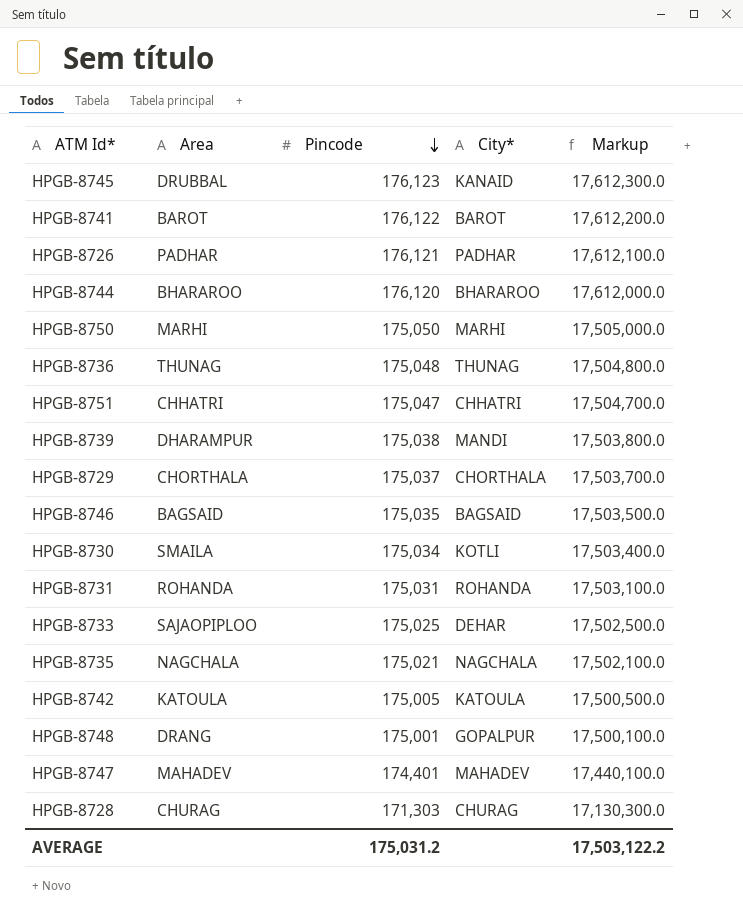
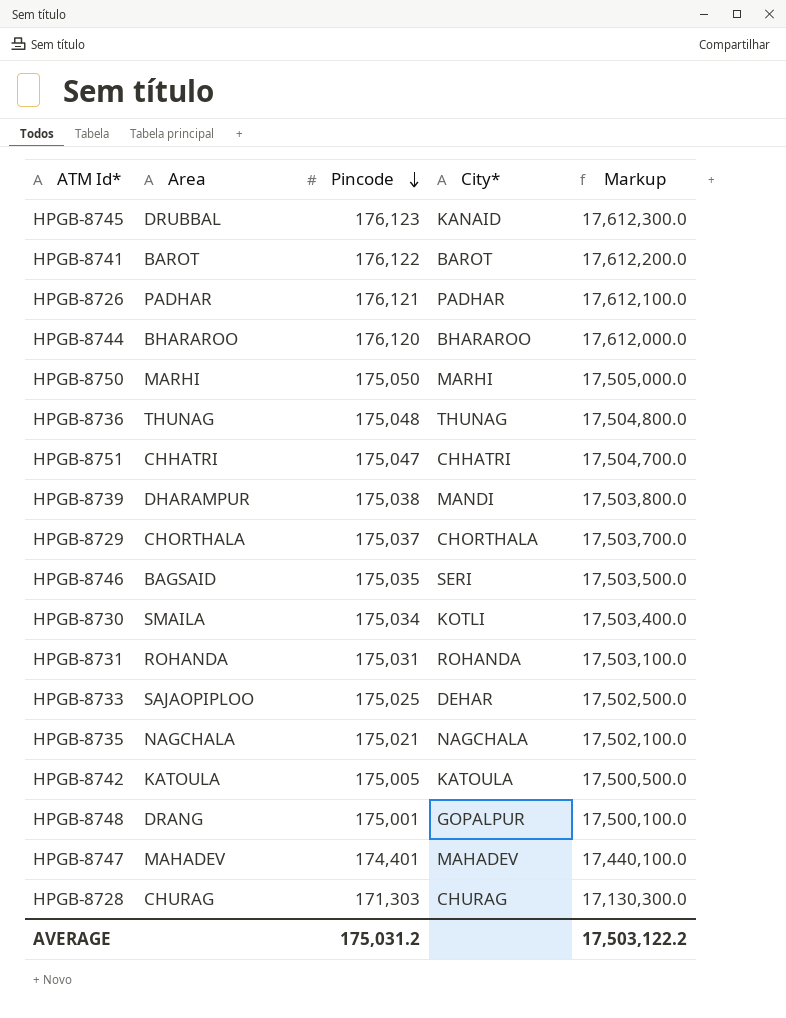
HPGB-8746 | City*: BAGSAID -> SERI

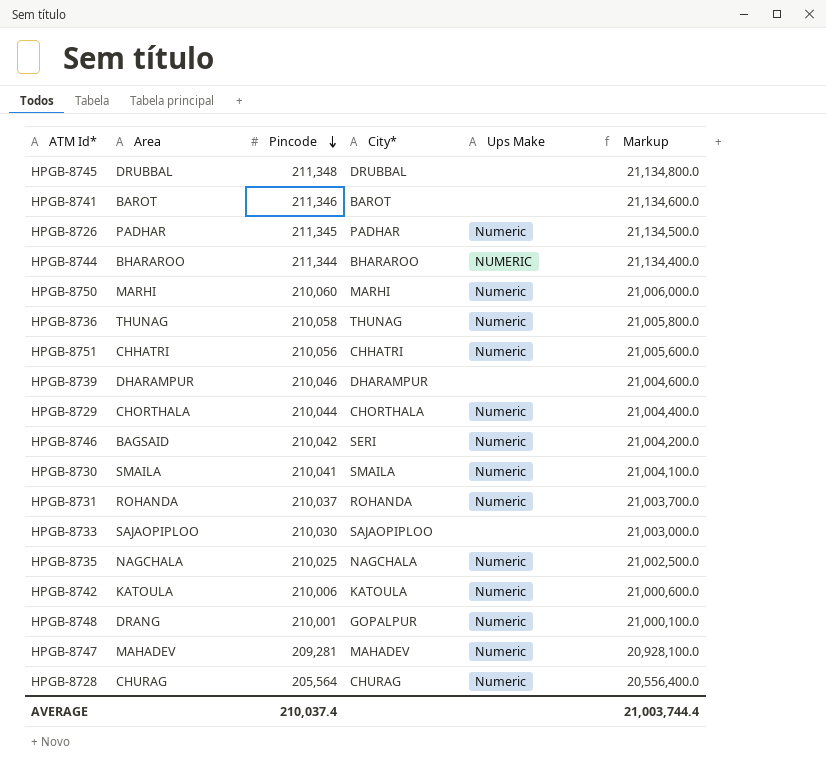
column Ups Make | position: none -> 5
HPGB-8745 | Pincode: 176,123 -> 211,348
HPGB-8745 | City*: KANAID -> DRUBBAL
HPGB-8745 | Markup: 17,612,300.0 -> 21,134,800.0
HPGB-8741 | Pincode: 176,122 -> 211,346
HPGB-8741 | Markup: 17,612,200.0 -> 21,134,600.0
HPGB-8726 | Pincode: 176,121 -> 211,345
HPGB-8726 | Markup: 17,612,100.0 -> 21,134,500.0
HPGB-8744 | Pincode: 176,120 -> 211,344
HPGB-8744 | Markup: 17,612,000.0 -> 21,134,400.0
HPGB-8750 | Pincode: 175,050 -> 210,060
HPGB-8750 | Markup: 17,505,000.0 -> 21,006,000.0
HPGB-8736 | Pincode: 175,048 -> 210,058
HPGB-8736 | Markup: 17,504,800.0 -> 21,005,800.0
HPGB-8751 | Pincode: 175,047 -> 210,056
HPGB-8751 | Markup: 17,504,700.0 -> 21,005,600.0
HPGB-8739 | Pincode: 175,038 -> 210,046
HPGB-8739 | City*: MANDI -> DHARAMPUR
HPGB-8739 | Markup: 17,503,800.0 -> 21,004,600.0
HPGB-8729 | Pincode: 175,037 -> 210,044
HPGB-8729 | Markup: 17,503,700.0 -> 21,004,400.0
HPGB-8746 | Pincode: 175,035 -> 210,042
HPGB-8746 | Markup: 17,503,500.0 -> 21,004,200.0
HPGB-8730 | Pincode: 175,034 -> 210,041
HPGB-8730 | City*: KOTLI -> SMAILA
HPGB-8730 | Markup: 17,503,400.0 -> 21,004,100.0
HPGB-8731 | Pincode: 175,031 -> 210,037
HPGB-8731 | Markup: 17,503,100.0 -> 21,003,700.0
HPGB-8733 | Pincode: 175,025 -> 210,030
HPGB-8733 | City*: DEHAR -> SAJAOPIPLOO
HPGB-8733 | Markup: 17,502,500.0 -> 21,003,000.0
HPGB-8735 | Pincode: 175,021 -> 210,025
HPGB-8735 | Markup: 17,502,100.0 -> 21,002,500.0
HPGB-8742 | Pincode: 175,005 -> 210,006
HPGB-8742 | Markup: 17,500,500.0 -> 21,000,600.0
HPGB-8748 | Pincode: 175,001 -> 210,001
HPGB-8748 | Markup: 17,500,100.0 -> 21,000,100.0
HPGB-8747 | Pincode: 174,401 -> 209,281
HPGB-8747 | Markup: 17,440,100.0 -> 20,928,100.0
HPGB-8728 | Pincode: 171,303 -> 205,564
HPGB-8728 | Markup: 17,130,300.0 -> 20,556,400.0
AVERAGE | Pincode: 175,031.2 -> 210,037.4
AVERAGE | Markup: 17,503,122.2 -> 21,003,744.4

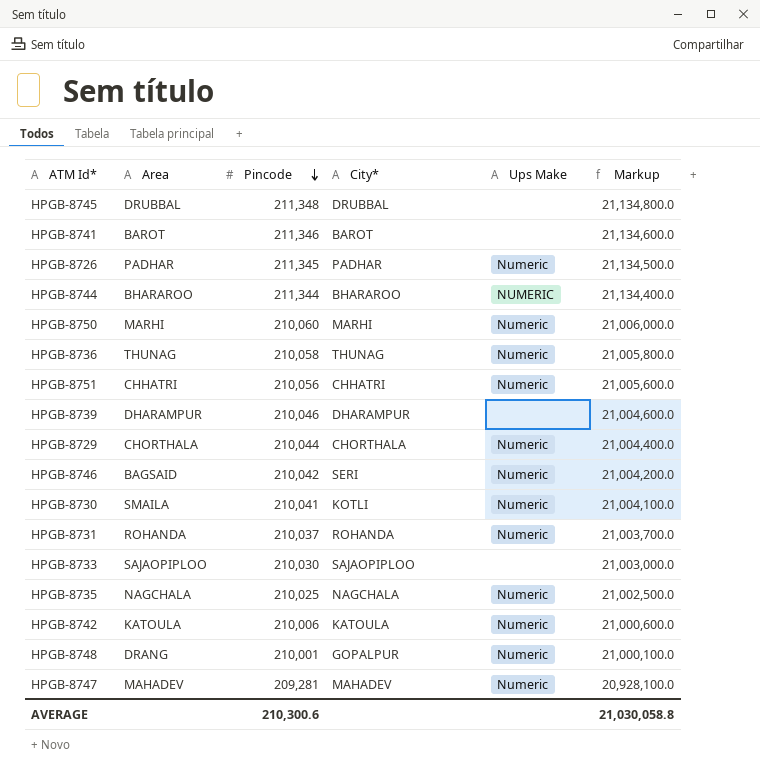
row HPGB-8728: CHURAG | 205,564 | CHURAG | Numeric | 20,556,400.0 -> none
HPGB-8730 | City*: SMAILA -> KOTLI
AVERAGE | Pincode: 210,037.4 -> 210,300.6
AVERAGE | Markup: 21,003,744.4 -> 21,030,058.8

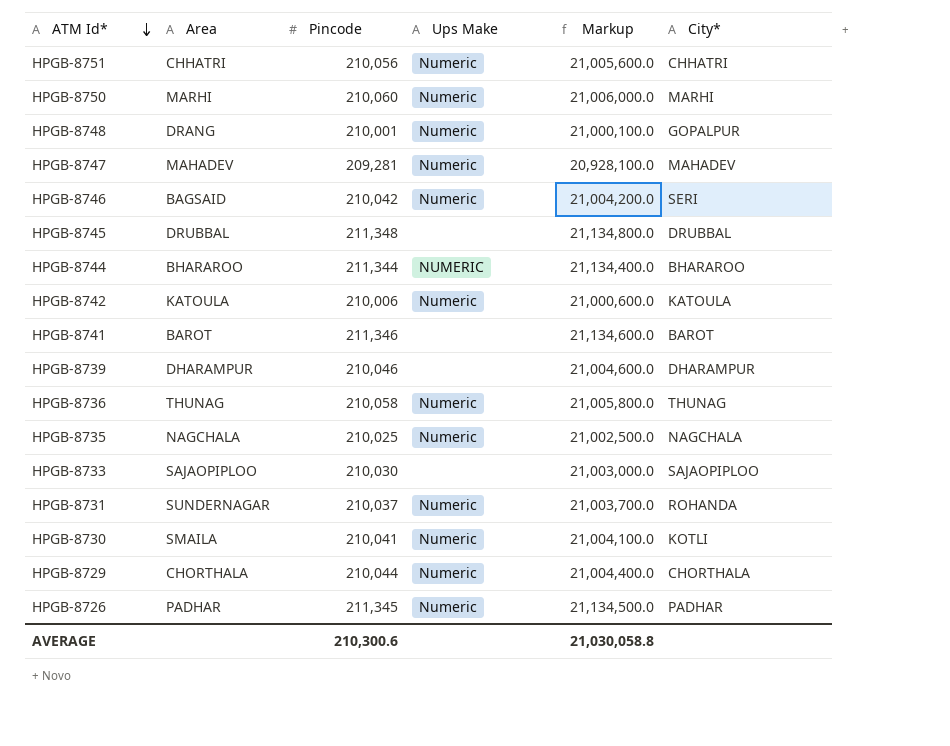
row order: Pincode descending -> ATM Id* descending
column City* | position: 4 -> 6
HPGB-8731 | Area: ROHANDA -> SUNDERNAGAR

